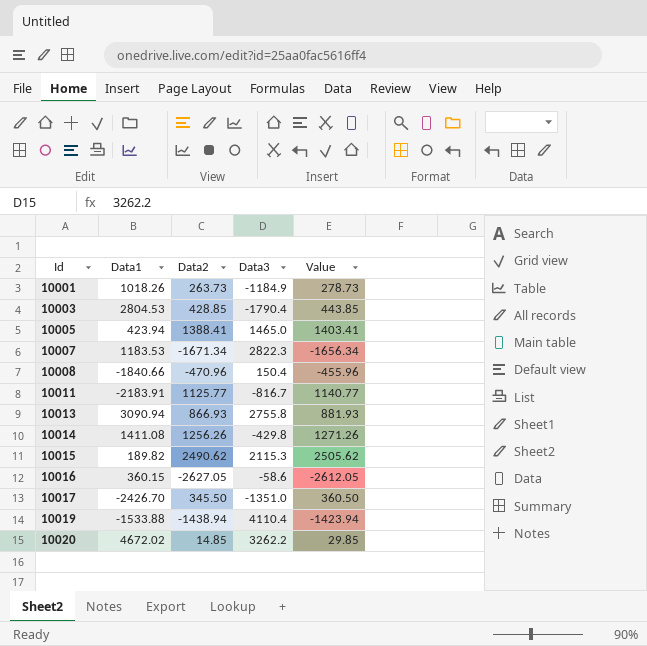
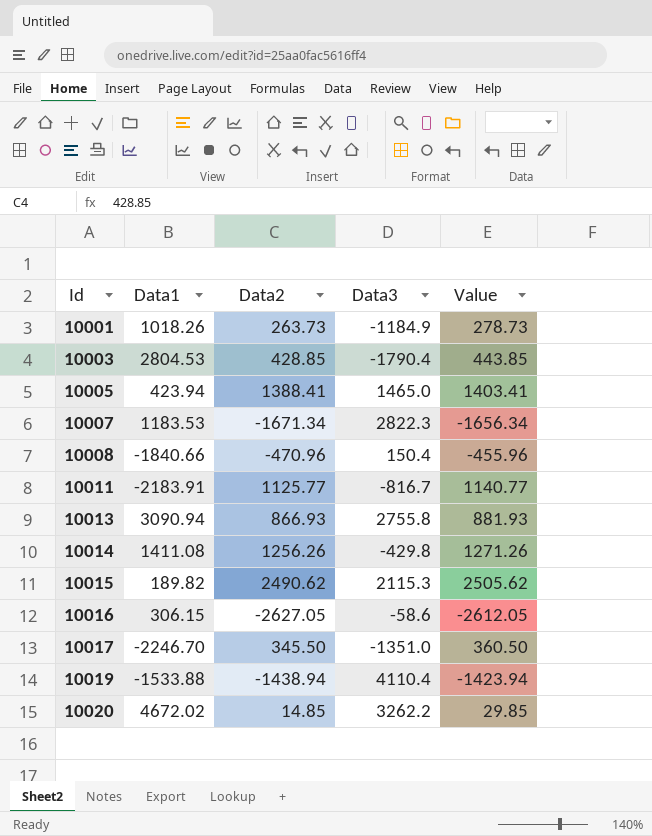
10016 | Data1: 360.15 -> 306.15
10017 | Data1: -2426.70 -> -2246.70

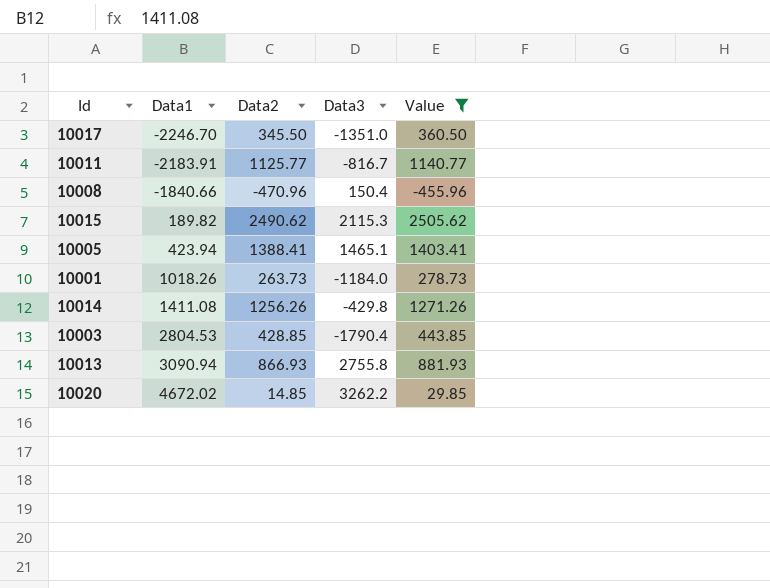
filter: none -> Value >= -455.96
row order: Id ascending -> Data1 ascending
10005 | Data3: 1465.0 -> 1465.1
10001 | Data3: -1184.9 -> -1184.0

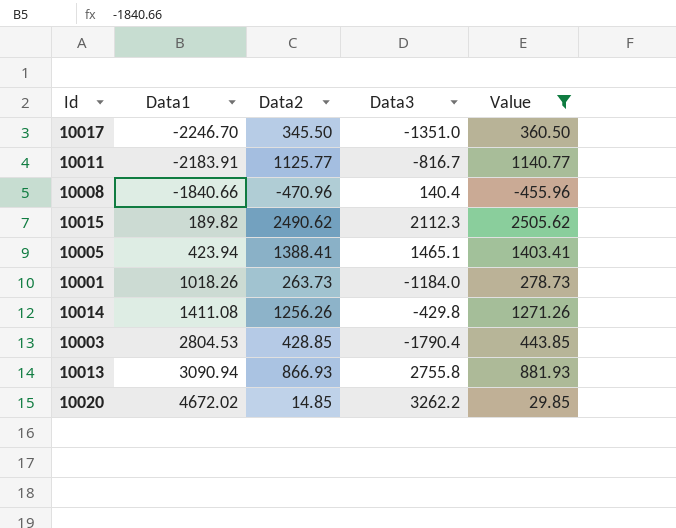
10008 | Data3: 150.4 -> 140.4
10015 | Data3: 2115.3 -> 2112.3

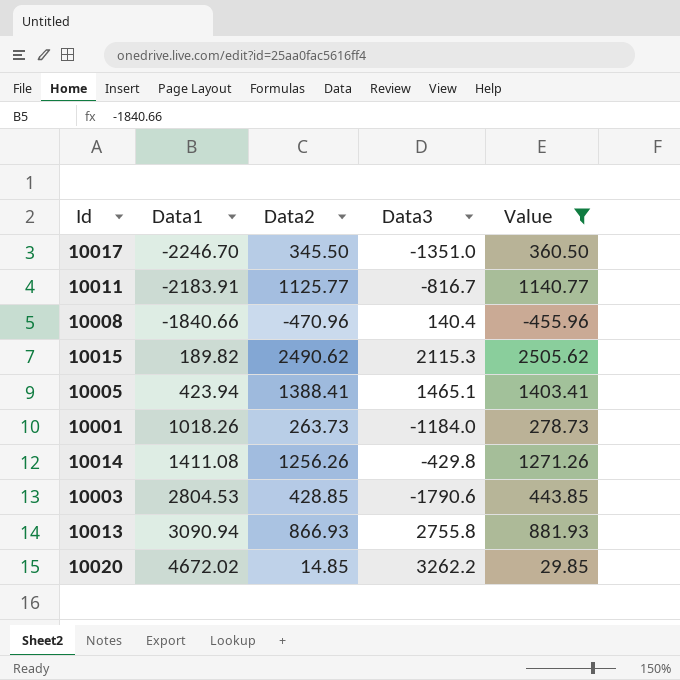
10015 | Data3: 2112.3 -> 2115.3
10003 | Data3: -1790.4 -> -1790.6

